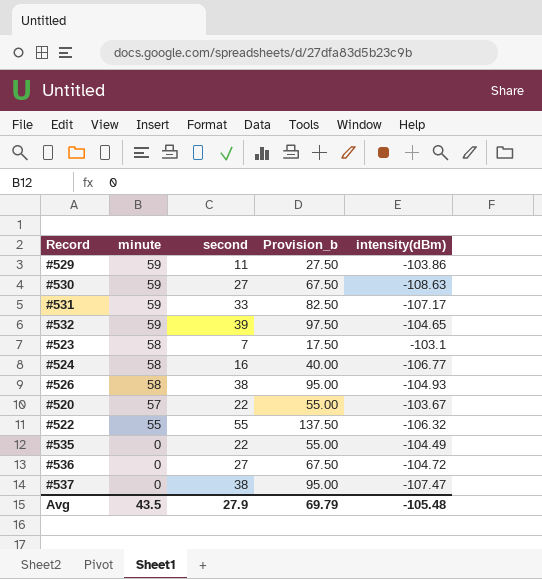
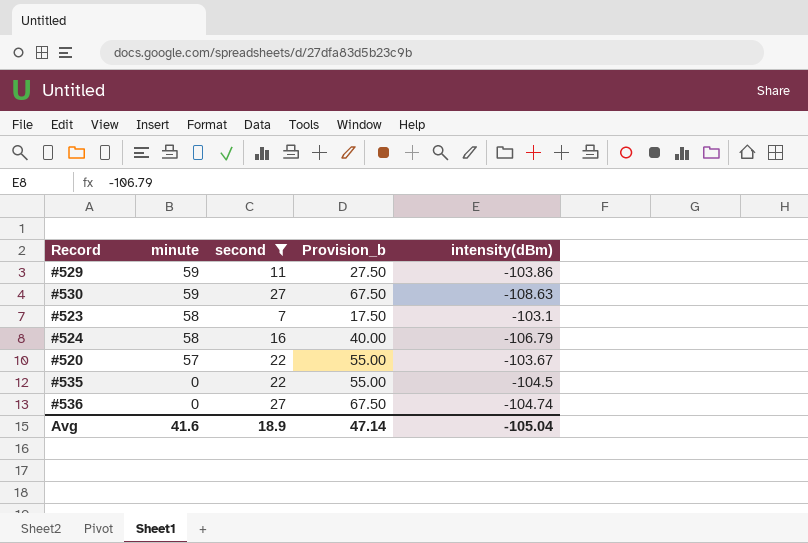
filter: none -> second <= 27
#524 | intensity(dBm): -106.77 -> -106.79
#535 | intensity(dBm): -104.49 -> -104.5
#536 | intensity(dBm): -104.72 -> -104.74
Avg | minute: 43.5 -> 41.6
Avg | second: 27.9 -> 18.9
Avg | Provision_b: 69.79 -> 47.14
Avg | intensity(dBm): -105.48 -> -105.04

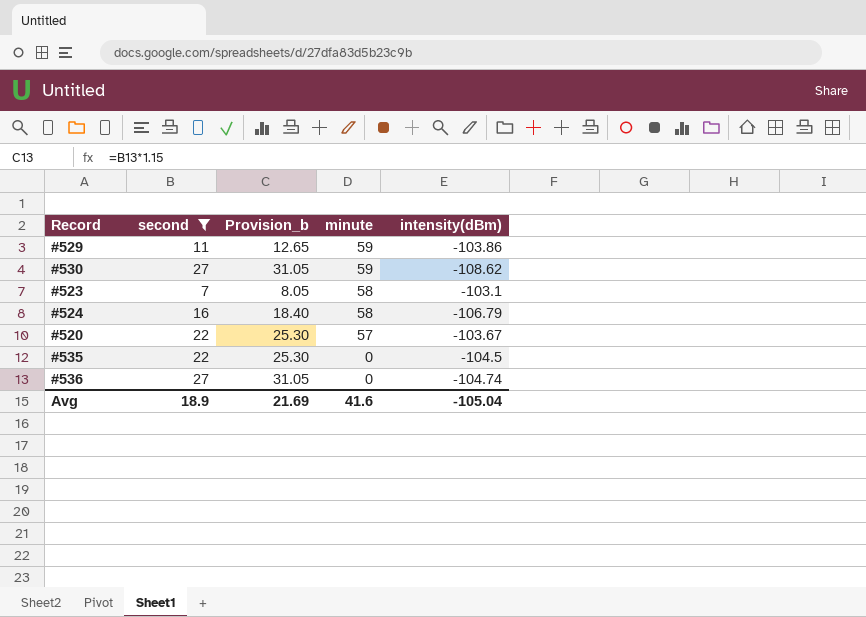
column Provision_b | formula: [second] * 2.5 -> [second] * 1.15
column minute | position: 2 -> 4
#530 | intensity(dBm): -108.63 -> -108.62
Avg | Provision_b: 47.14 -> 21.69

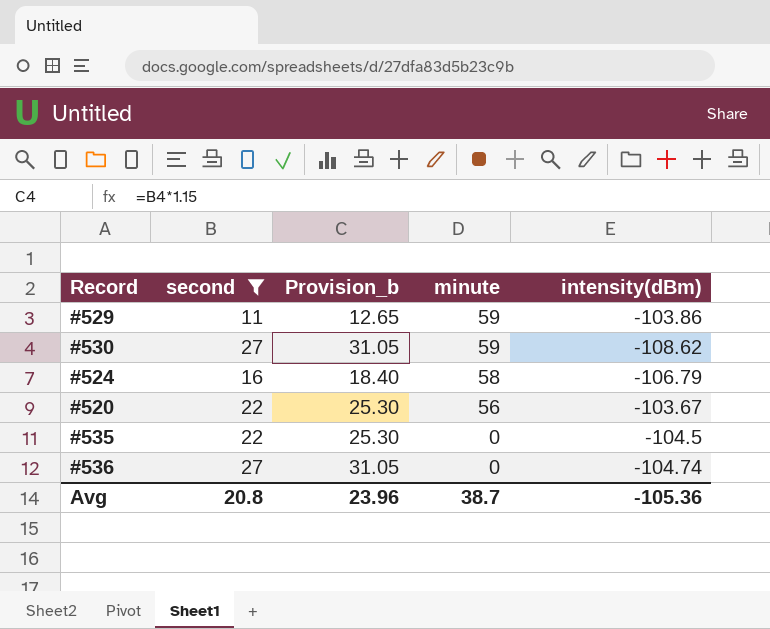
row #523: 7 | 8.05 | 58 | -103.1 -> none
#520 | minute: 57 -> 56
Avg | second: 18.9 -> 20.8
Avg | Provision_b: 21.69 -> 23.96
Avg | minute: 41.6 -> 38.7
Avg | intensity(dBm): -105.04 -> -105.36

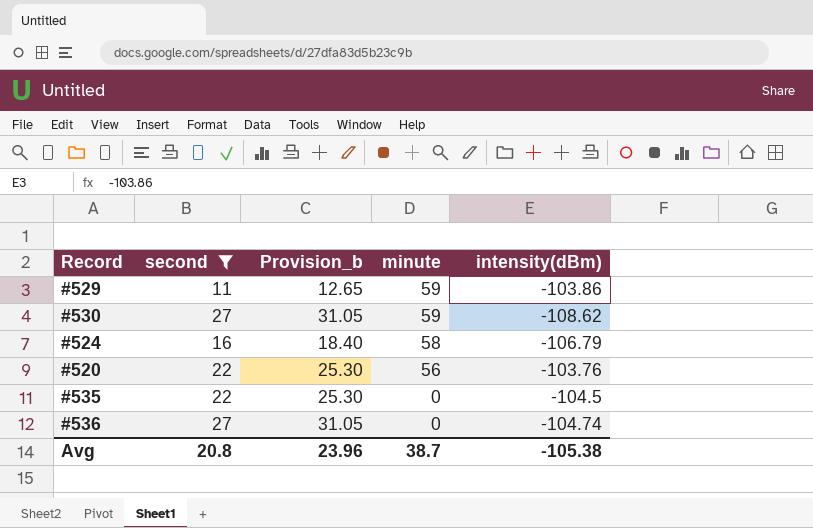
#520 | intensity(dBm): -103.67 -> -103.76
Avg | intensity(dBm): -105.36 -> -105.38

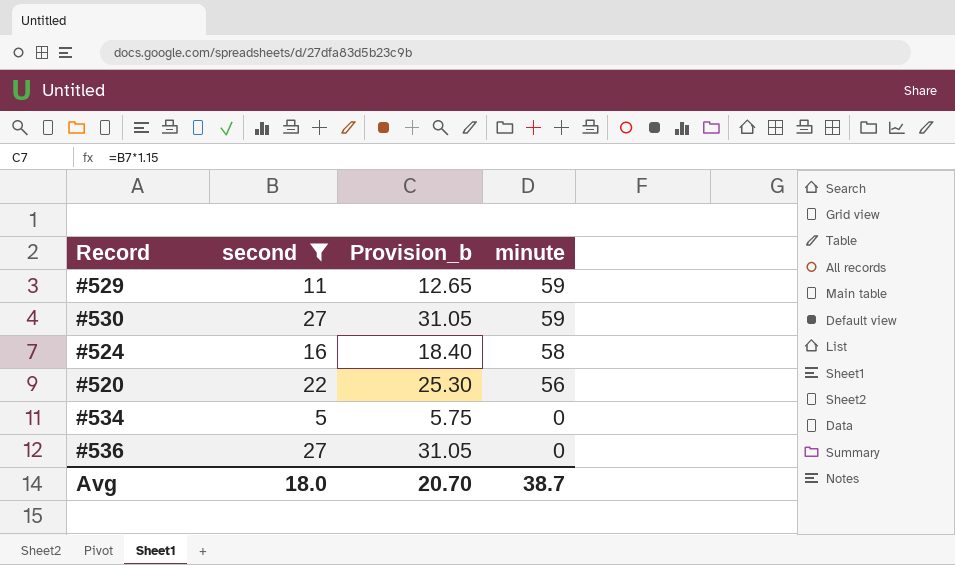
column intensity(dBm) | position: 5 -> none
row #535: 22 | 25.30 | 0 | -104.5 -> none
row #534: none -> 5 | 5.75 | 0
Avg | second: 20.8 -> 18.0
Avg | Provision_b: 23.96 -> 20.70

